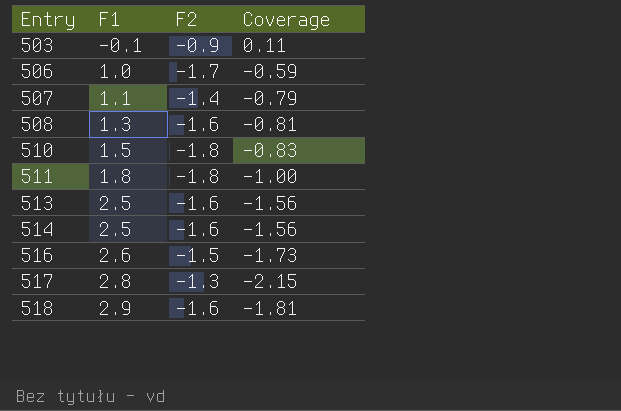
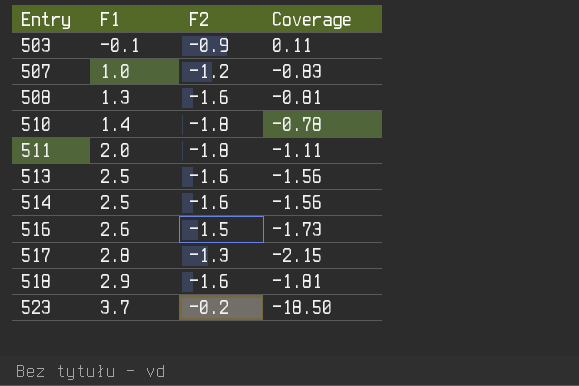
row 506: 1.0 | -1.7 | -0.59 -> none
507 | F1: 1.1 -> 1.0
507 | F2: -1.4 -> -1.2
507 | Coverage: -0.79 -> -0.83
510 | F1: 1.5 -> 1.4
510 | Coverage: -0.83 -> -0.78
511 | F1: 1.8 -> 2.0
511 | Coverage: -1.00 -> -1.11
row 523: none -> 3.7 | -0.2 | -18.50

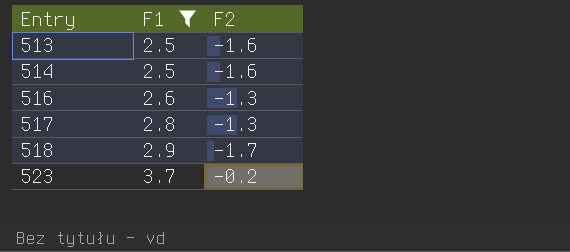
filter: none -> F1 >= 2.5
column Coverage | formula: [F1] / [F2] -> none
516 | F2: -1.5 -> -1.3
518 | F2: -1.6 -> -1.7

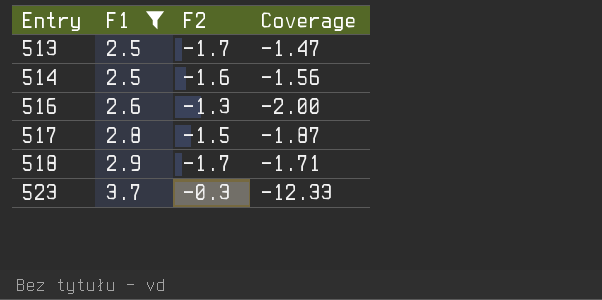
column Coverage | formula: none -> [F1] / [F2]
513 | F2: -1.6 -> -1.7
517 | F2: -1.3 -> -1.5
523 | F2: -0.2 -> -0.3

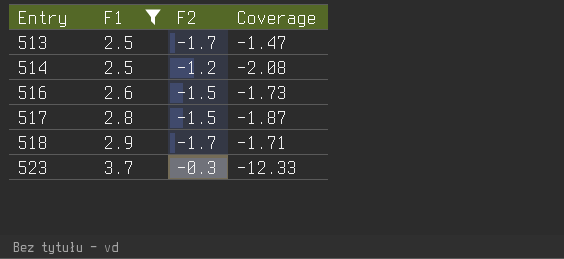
514 | F2: -1.6 -> -1.2
514 | Coverage: -1.56 -> -2.08
516 | F2: -1.3 -> -1.5
516 | Coverage: -2.00 -> -1.73

